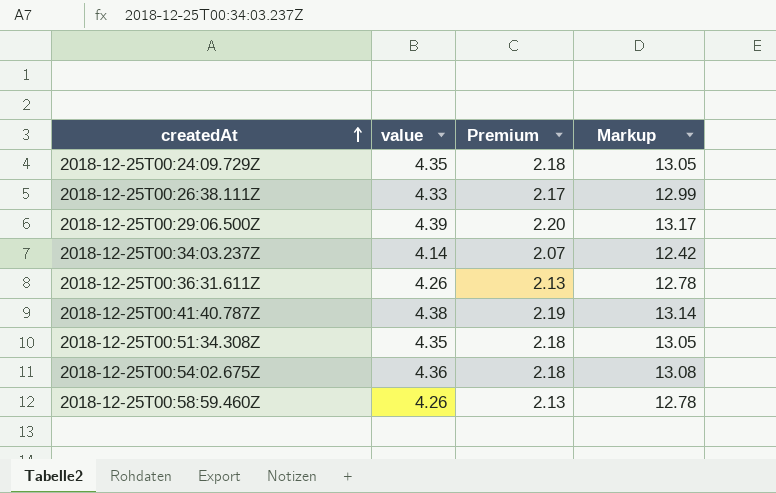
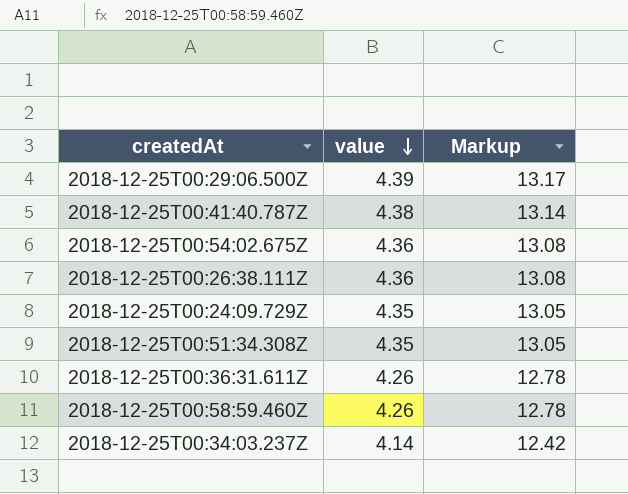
row order: createdAt ascending -> value descending
column Premium | formula: [value] * 0.5 -> none
2018-12-25T00:26:38.111Z | value: 4.33 -> 4.36
2018-12-25T00:26:38.111Z | Markup: 12.99 -> 13.08

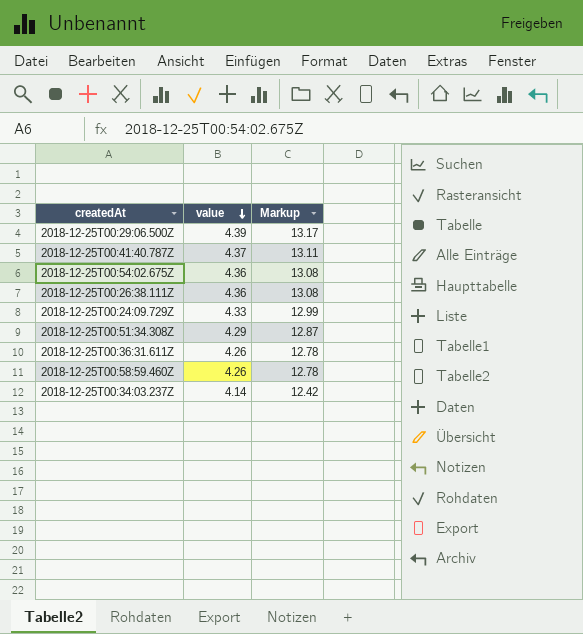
2018-12-25T00:41:40.787Z | value: 4.38 -> 4.37
2018-12-25T00:41:40.787Z | Markup: 13.14 -> 13.11
2018-12-25T00:24:09.729Z | value: 4.35 -> 4.33
2018-12-25T00:24:09.729Z | Markup: 13.05 -> 12.99
2018-12-25T00:51:34.308Z | value: 4.35 -> 4.29
2018-12-25T00:51:34.308Z | Markup: 13.05 -> 12.87

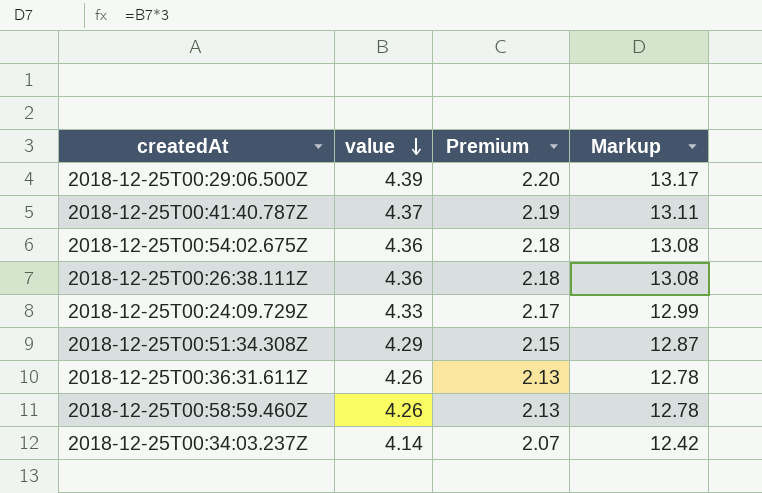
column Premium | formula: none -> [value] * 0.5

